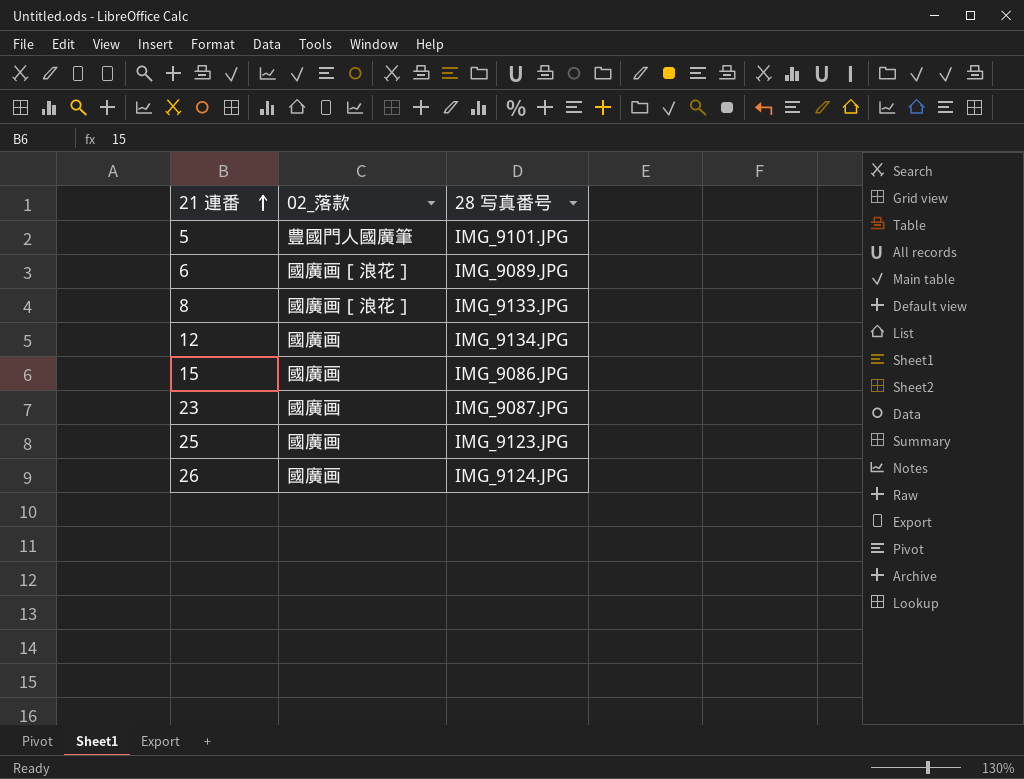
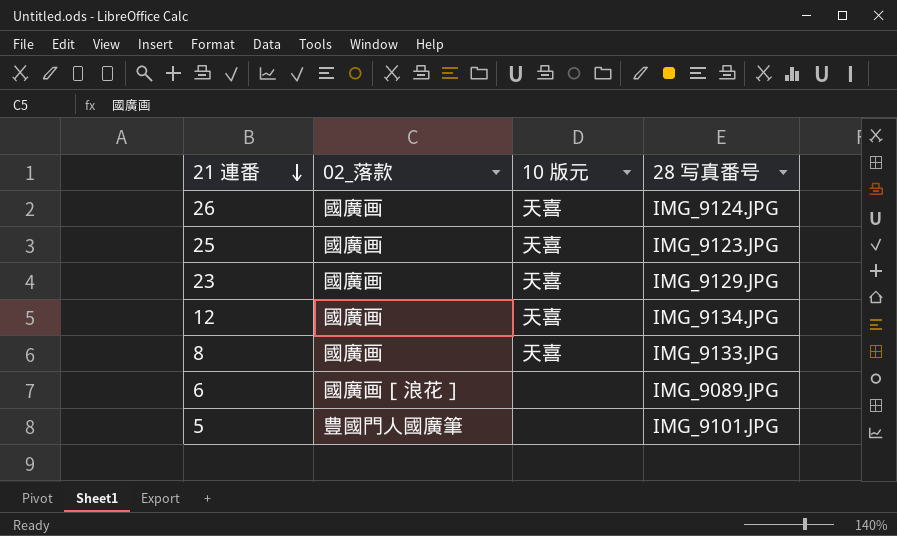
row order: 21 連番 ascending -> 21 連番 descending
column 10 版元 | position: none -> 3
row 15: 國廣画 | IMG_9086.JPG -> none
23 | 28 写真番号: IMG_9087.JPG -> IMG_9129.JPG
8 | 02_落款: 國廣画［浪花］ -> 國廣画

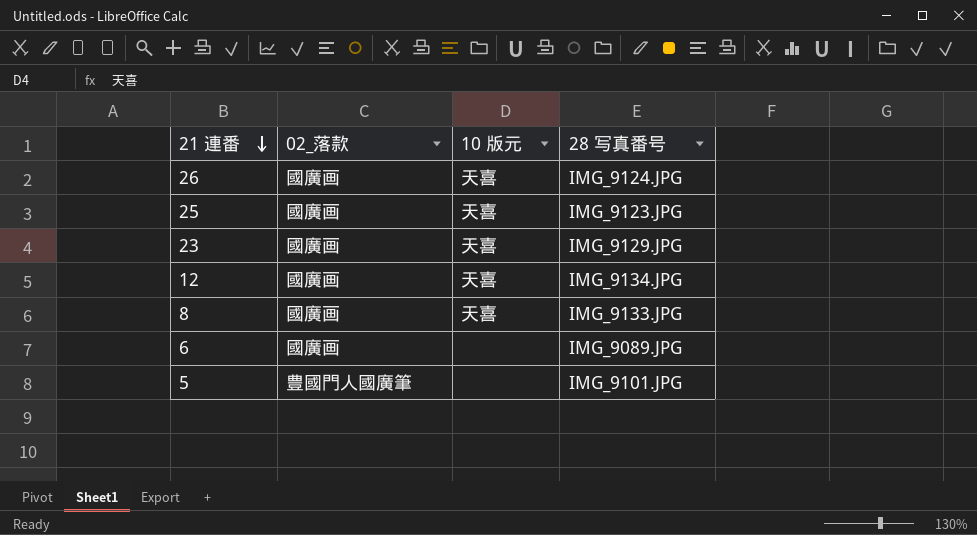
6 | 02_落款: 國廣画［浪花］ -> 國廣画

